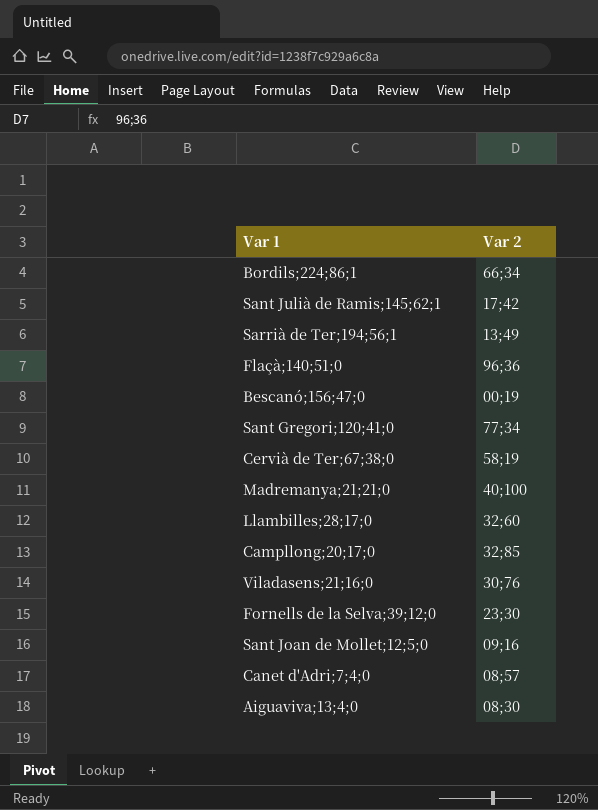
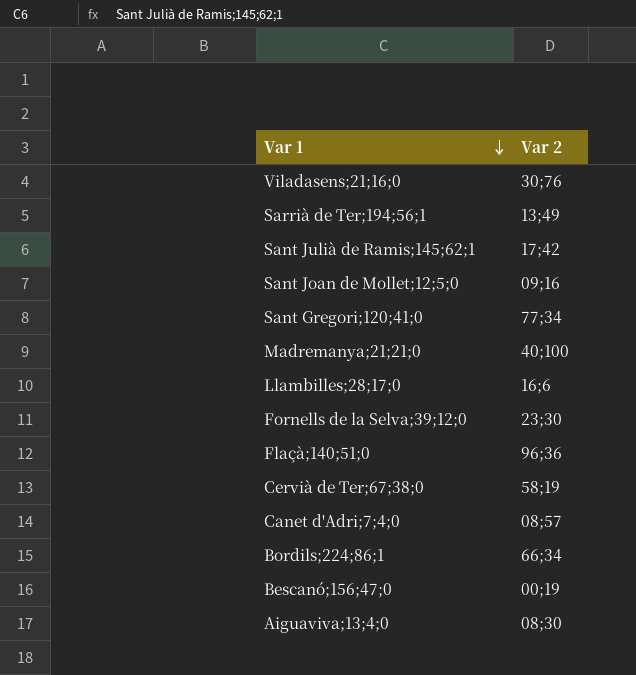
row order: none -> Var 1 descending
row Campllong;20;17;0: 32;85 -> none
Llambilles;28;17;0 | Var 2: 32;60 -> 16;6

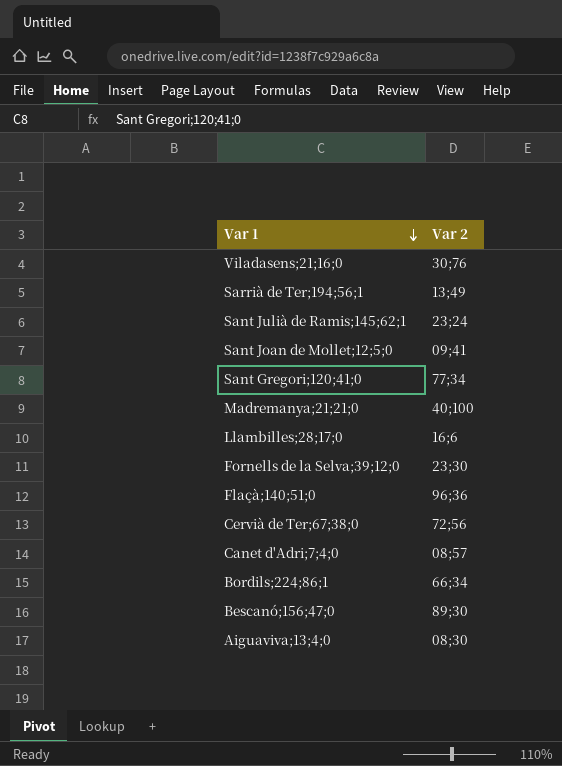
Sant Julià de Ramis;145;62;1 | Var 2: 17;42 -> 23;24
Sant Joan de Mollet;12;5;0 | Var 2: 09;16 -> 09;41
Cervià de Ter;67;38;0 | Var 2: 58;19 -> 72;56
Bescanó;156;47;0 | Var 2: 00;19 -> 89;30

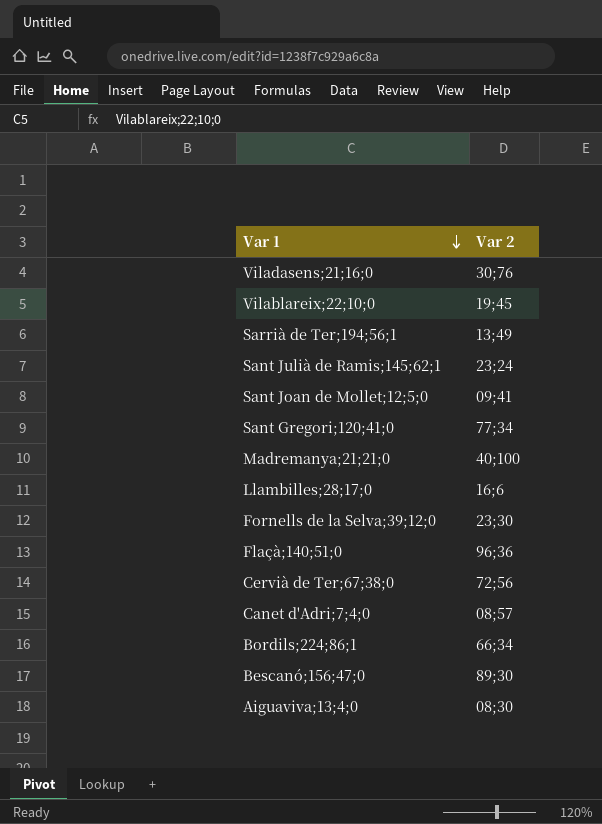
row Vilablareix;22;10;0: none -> 19;45

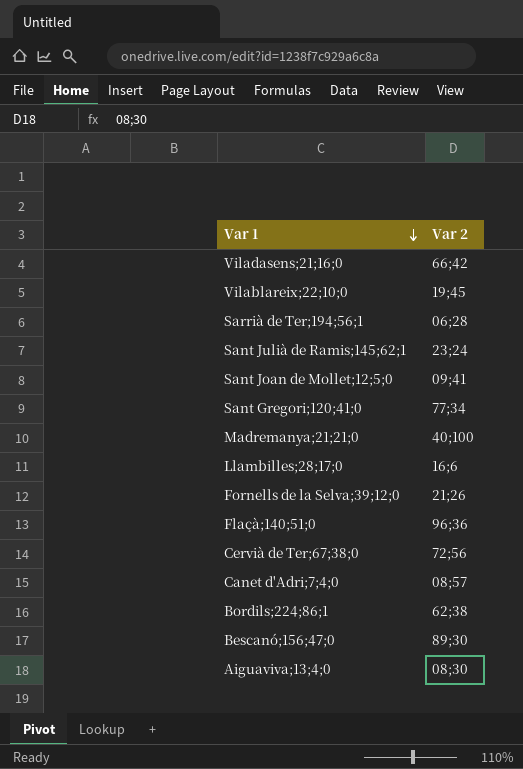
Viladasens;21;16;0 | Var 2: 30;76 -> 66;42
Sarrià de Ter;194;56;1 | Var 2: 13;49 -> 06;28
Fornells de la Selva;39;12;0 | Var 2: 23;30 -> 21;26
Bordils;224;86;1 | Var 2: 66;34 -> 62;38

